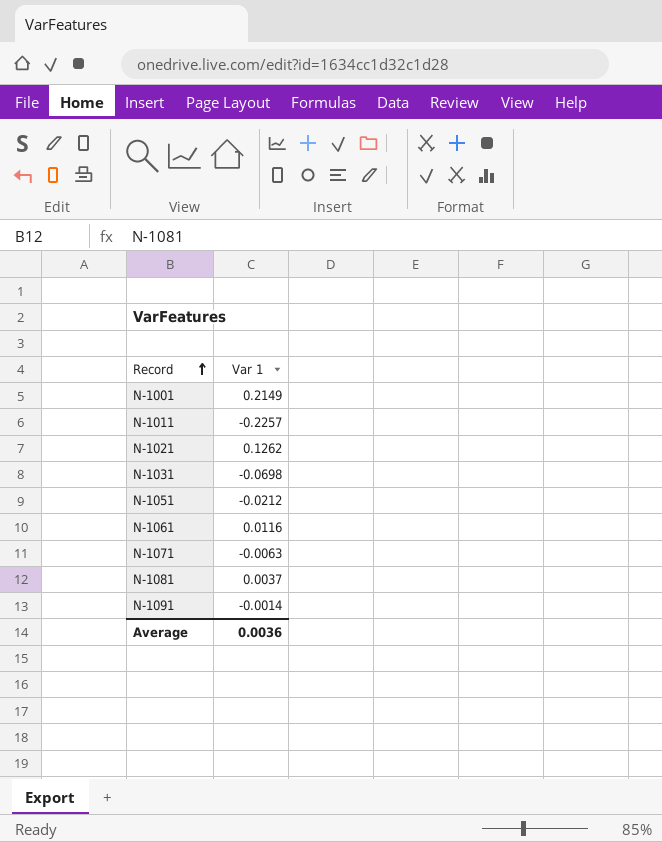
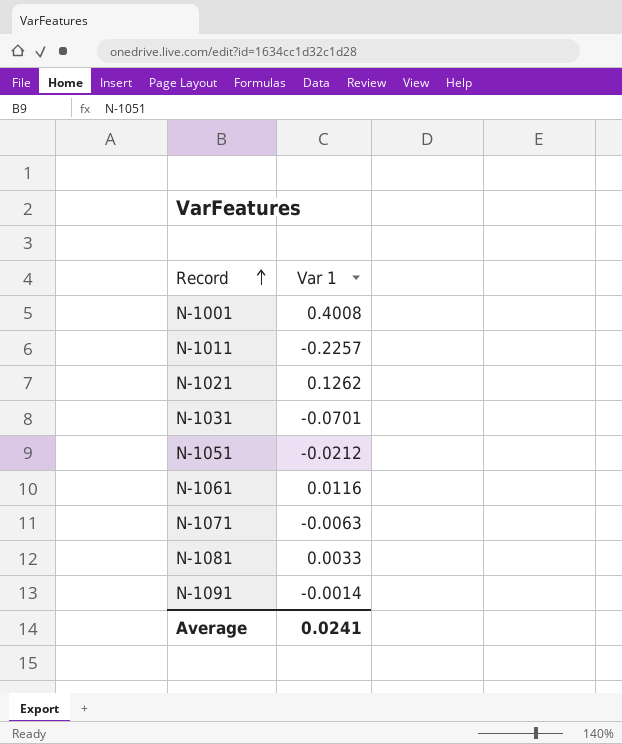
N-1001 | Var 1: 0.2149 -> 0.4008
N-1031 | Var 1: -0.0698 -> -0.0701
N-1081 | Var 1: 0.0037 -> 0.0033
Average | Var 1: 0.0036 -> 0.0241

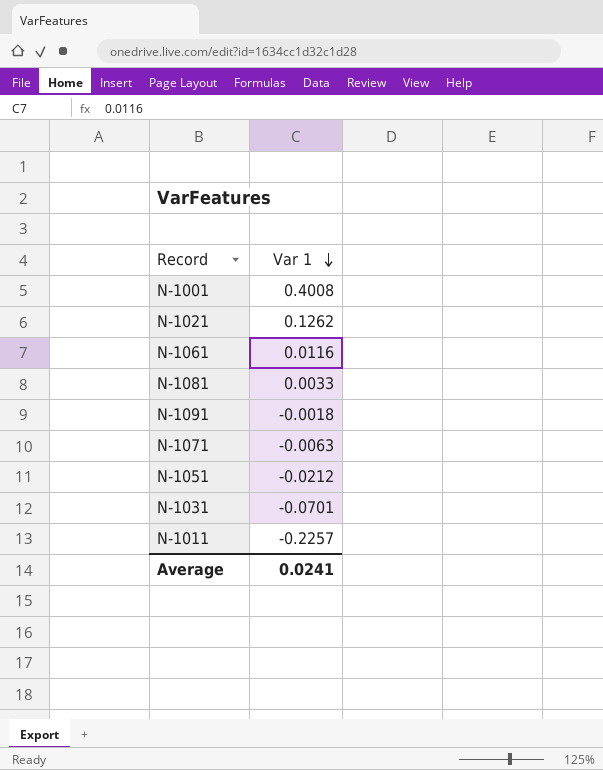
row order: Record ascending -> Var 1 descending
N-1091 | Var 1: -0.0014 -> -0.0018

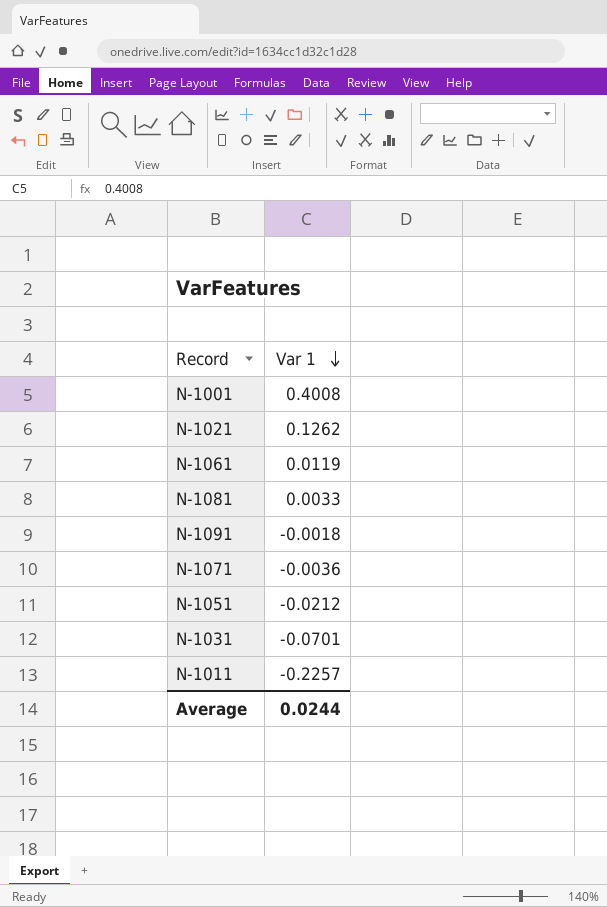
N-1061 | Var 1: 0.0116 -> 0.0119
N-1071 | Var 1: -0.0063 -> -0.0036
Average | Var 1: 0.0241 -> 0.0244

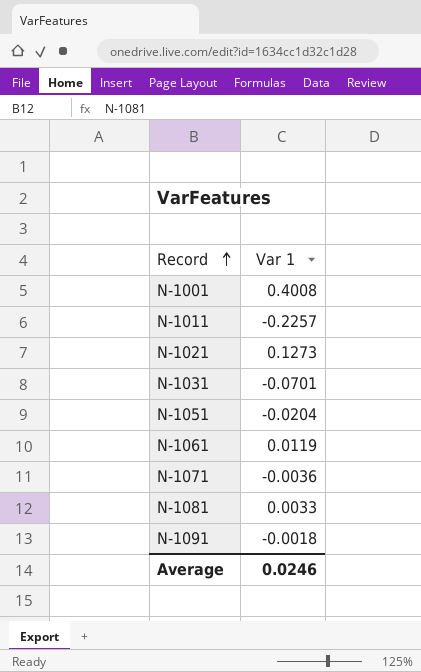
row order: Var 1 descending -> Record ascending
N-1021 | Var 1: 0.1262 -> 0.1273
N-1051 | Var 1: -0.0212 -> -0.0204
Average | Var 1: 0.0244 -> 0.0246

